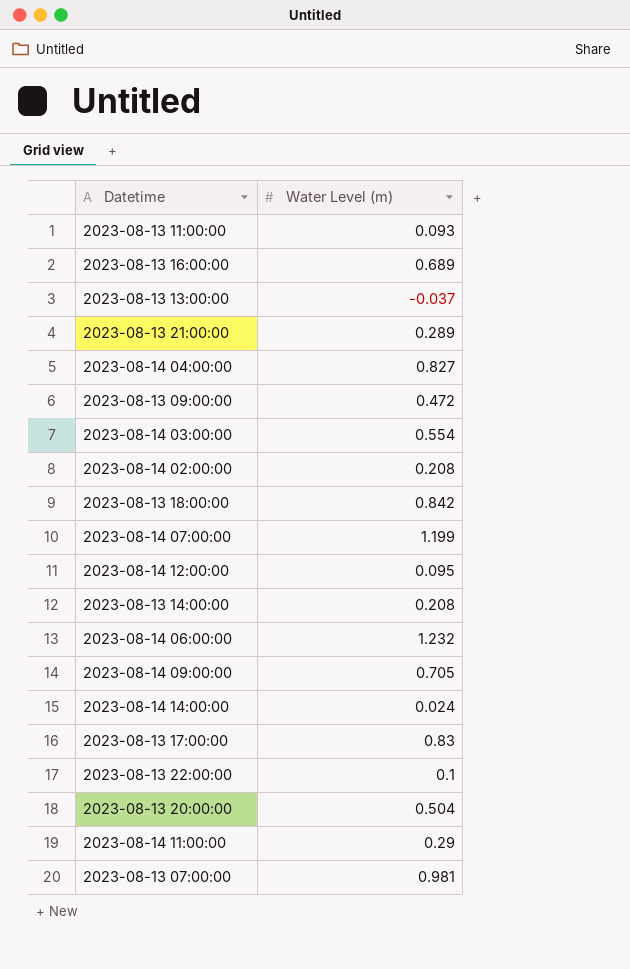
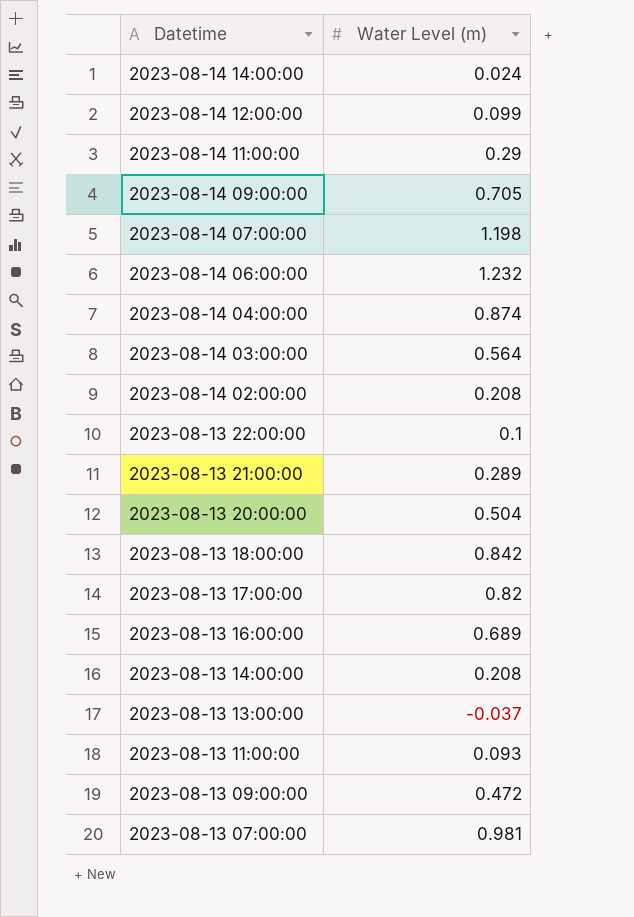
row order: none -> Datetime descending
2023-08-14 12:00:00 | Water Level (m): 0.095 -> 0.099
2023-08-14 07:00:00 | Water Level (m): 1.199 -> 1.198
2023-08-14 04:00:00 | Water Level (m): 0.827 -> 0.874
2023-08-14 03:00:00 | Water Level (m): 0.554 -> 0.564
2023-08-13 17:00:00 | Water Level (m): 0.83 -> 0.82

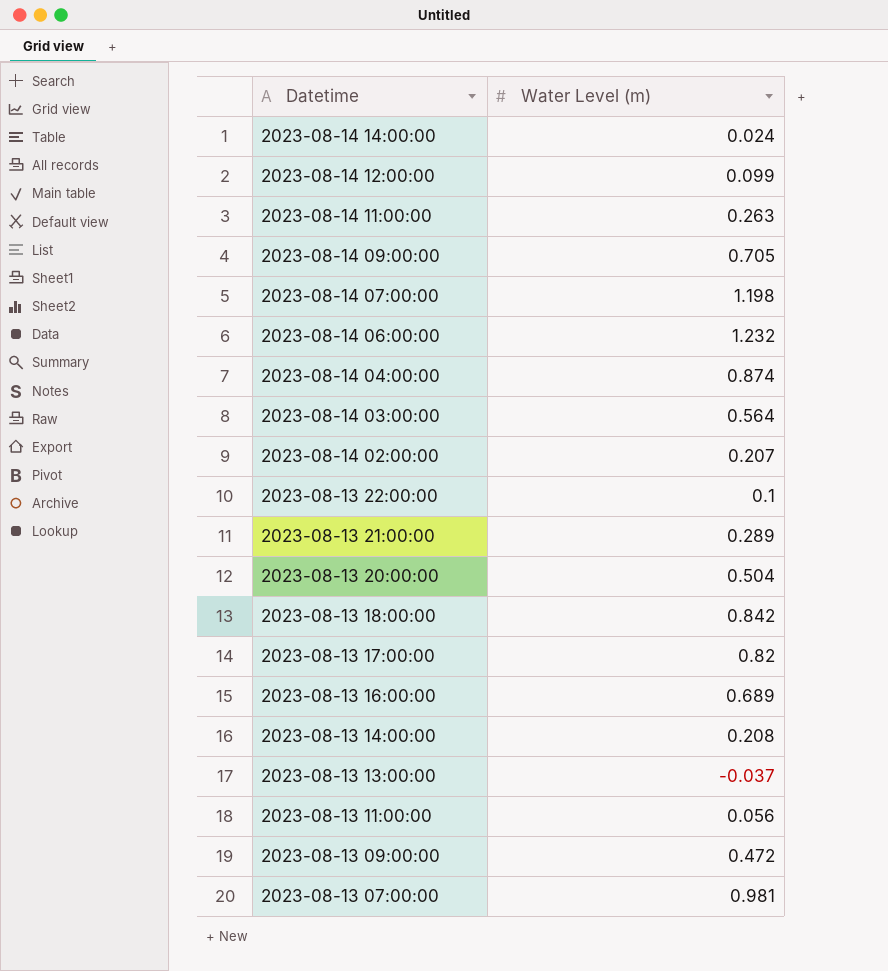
2023-08-14 11:00:00 | Water Level (m): 0.29 -> 0.263
2023-08-14 02:00:00 | Water Level (m): 0.208 -> 0.207
2023-08-13 11:00:00 | Water Level (m): 0.093 -> 0.056

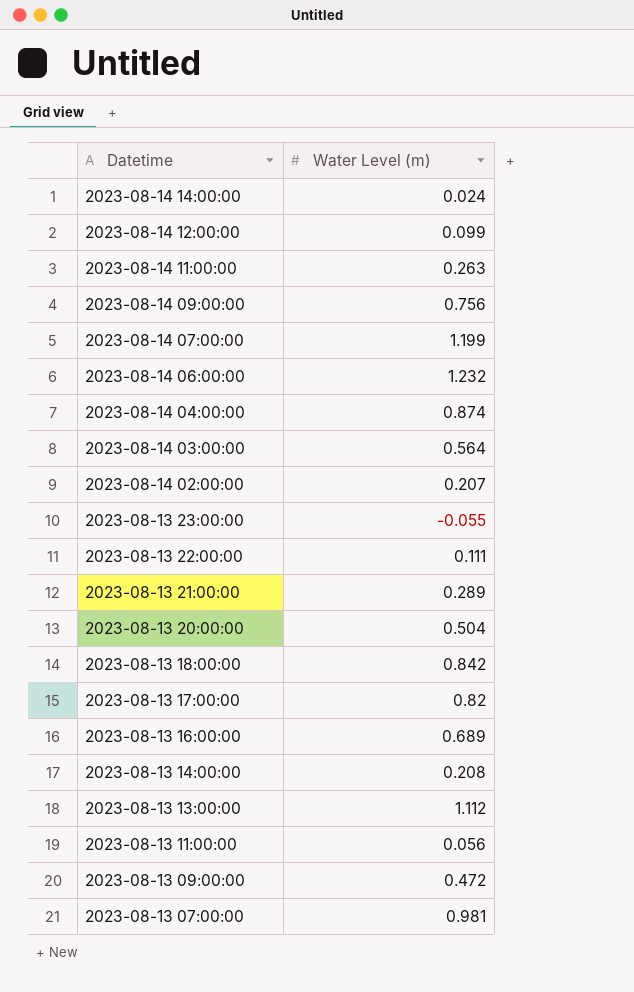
2023-08-14 09:00:00 | Water Level (m): 0.705 -> 0.756
2023-08-14 07:00:00 | Water Level (m): 1.198 -> 1.199
row 2023-08-13 23:00:00: none -> -0.055
2023-08-13 22:00:00 | Water Level (m): 0.1 -> 0.111
2023-08-13 13:00:00 | Water Level (m): -0.037 -> 1.112

